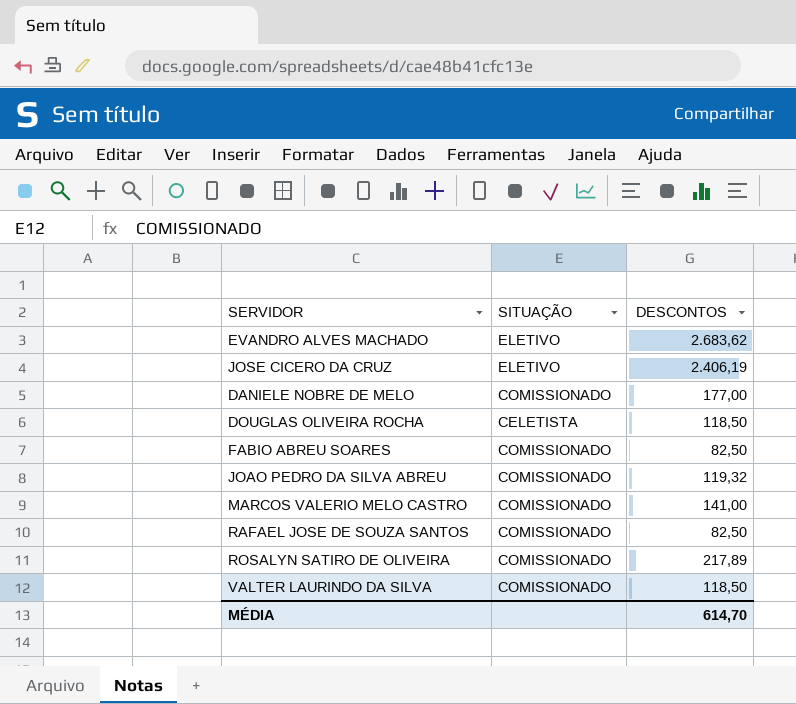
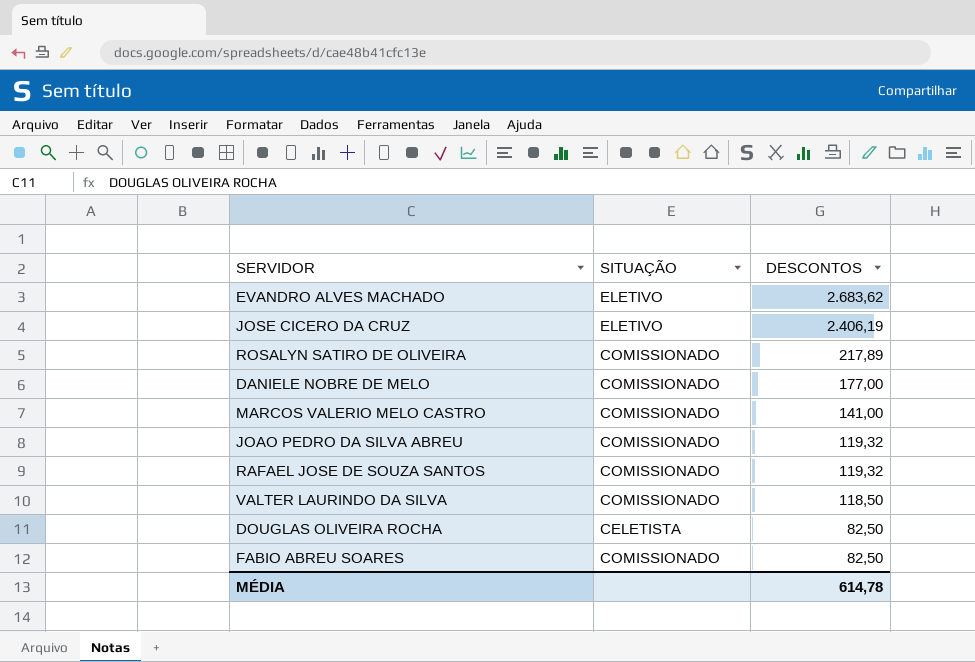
row order: none -> DESCONTOS descending
RAFAEL JOSE DE SOUZA SANTOS | DESCONTOS: 82,50 -> 119,32
DOUGLAS OLIVEIRA ROCHA | DESCONTOS: 118,50 -> 82,50
MÉDIA | DESCONTOS: 614,70 -> 614,78

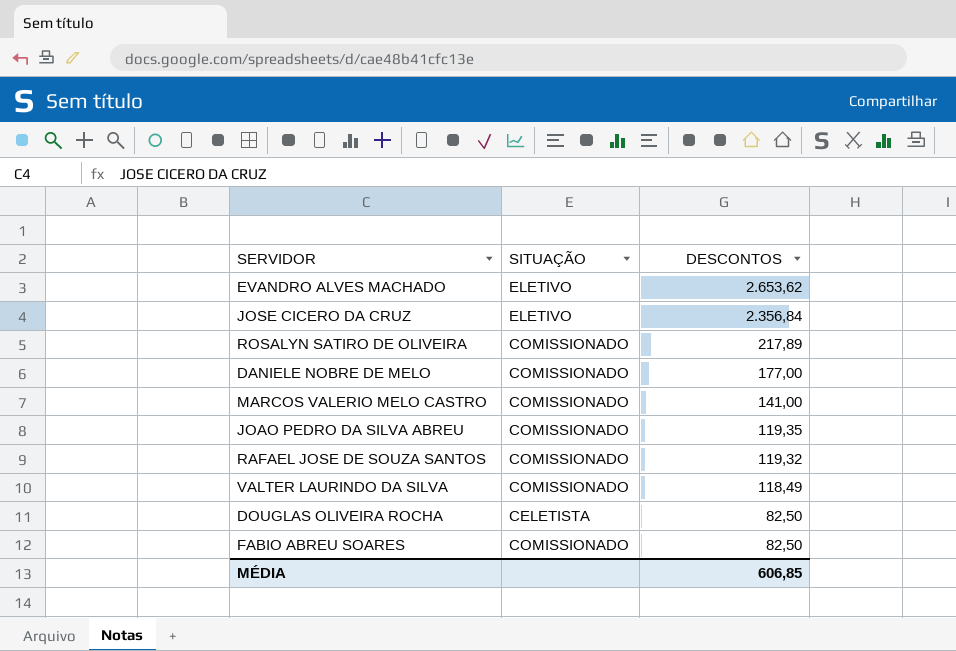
EVANDRO ALVES MACHADO | DESCONTOS: 2.683,62 -> 2.653,62
JOSE CICERO DA CRUZ | DESCONTOS: 2.406,19 -> 2.356,84
JOAO PEDRO DA SILVA ABREU | DESCONTOS: 119,32 -> 119,35
VALTER LAURINDO DA SILVA | DESCONTOS: 118,50 -> 118,49
MÉDIA | DESCONTOS: 614,78 -> 606,85

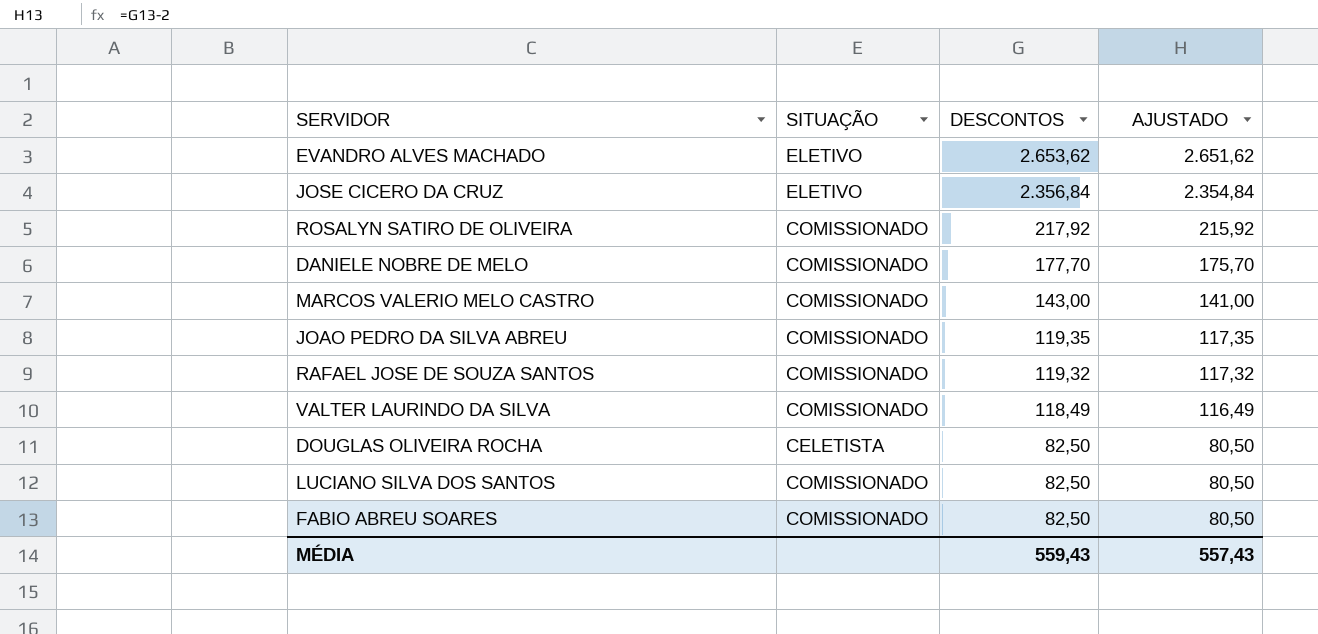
column AJUSTADO | formula: none -> [DESCONTOS] - 2
ROSALYN SATIRO DE OLIVEIRA | DESCONTOS: 217,89 -> 217,92
DANIELE NOBRE DE MELO | DESCONTOS: 177,00 -> 177,70
MARCOS VALERIO MELO CASTRO | DESCONTOS: 141,00 -> 143,00
row LUCIANO SILVA DOS SANTOS: none -> COMISSIONADO | 82,50 | 80,50
MÉDIA | DESCONTOS: 606,85 -> 559,43

